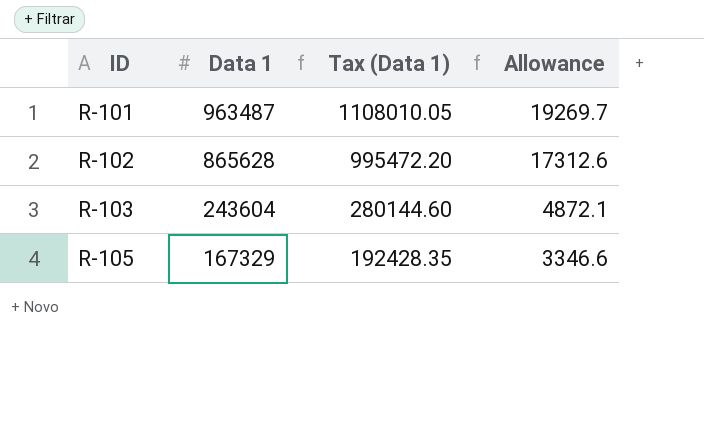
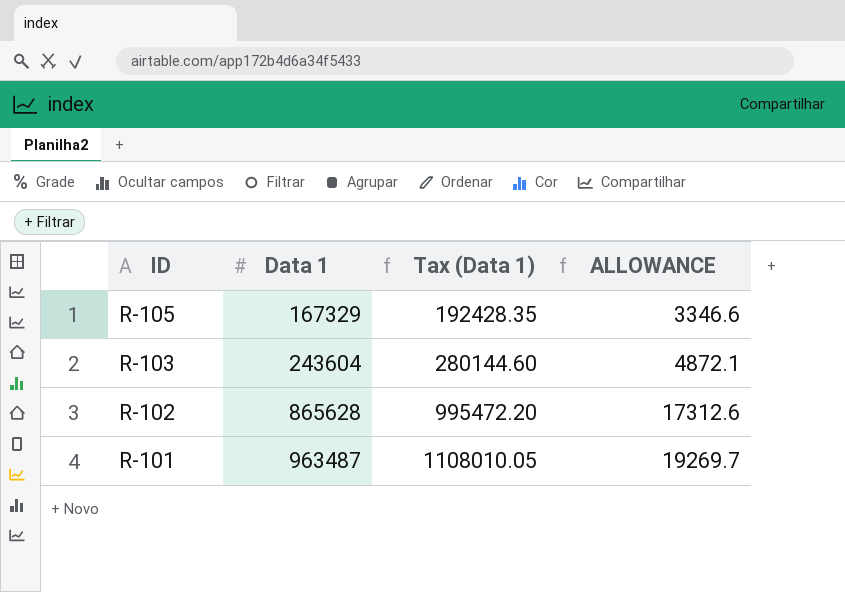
row order: ID ascending -> ID descending
column name: Allowance -> ALLOWANCE

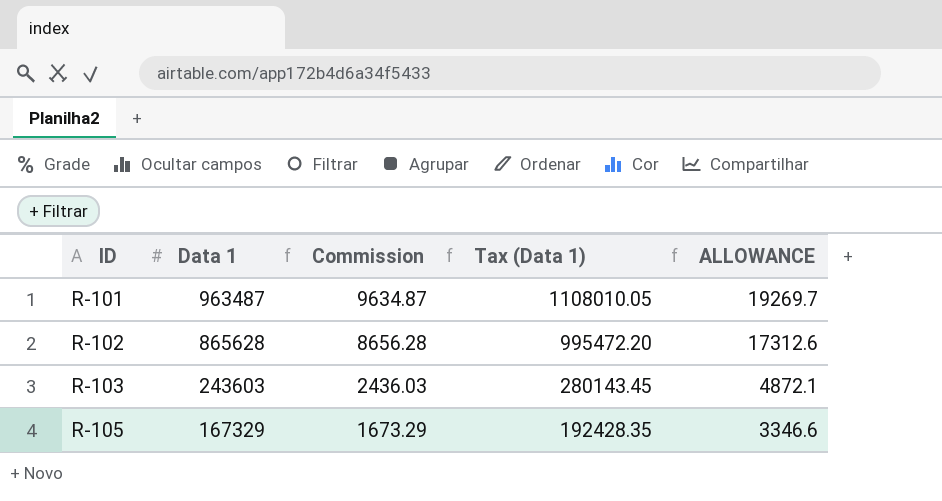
row order: ID descending -> ID ascending
column Commission | formula: none -> [Data 1] * 0.01
R-103 | Data 1: 243604 -> 243603
R-103 | Tax (Data 1): 280144.60 -> 280143.45

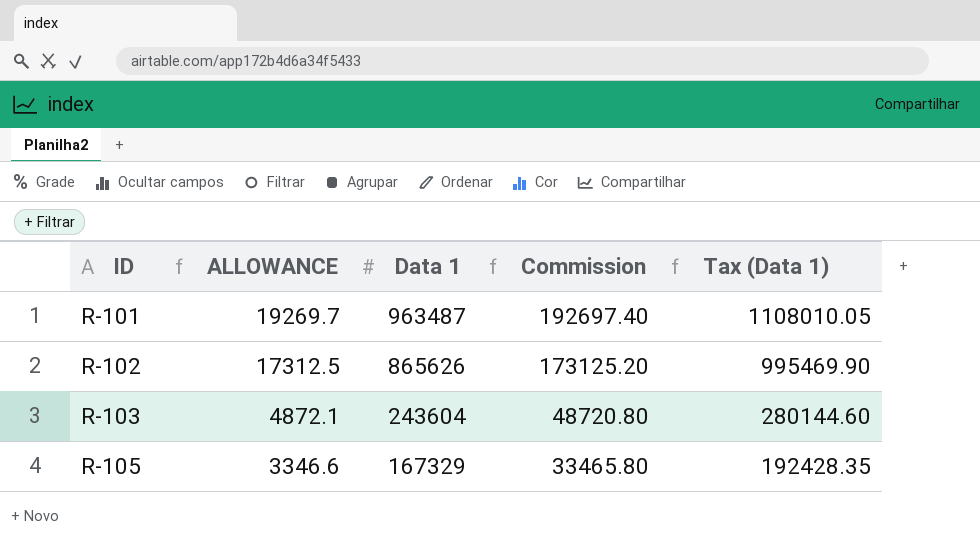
column ALLOWANCE | position: 5 -> 2
column Commission | formula: [Data 1] * 0.01 -> [Data 1] * 0.2
R-102 | ALLOWANCE: 17312.6 -> 17312.5
R-102 | Data 1: 865628 -> 865626
R-102 | Tax (Data 1): 995472.20 -> 995469.90
R-103 | Data 1: 243603 -> 243604
R-103 | Tax (Data 1): 280143.45 -> 280144.60

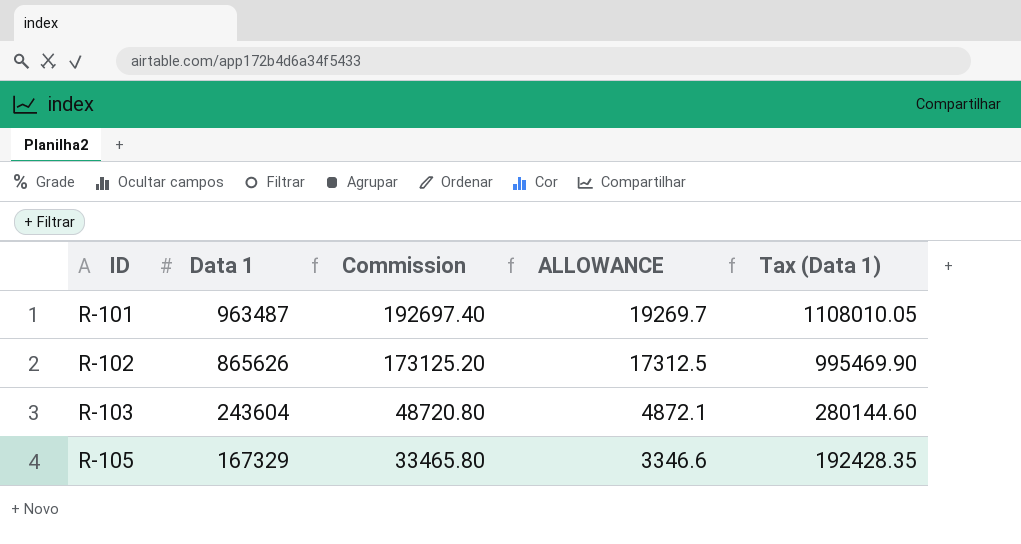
column ALLOWANCE | position: 2 -> 4

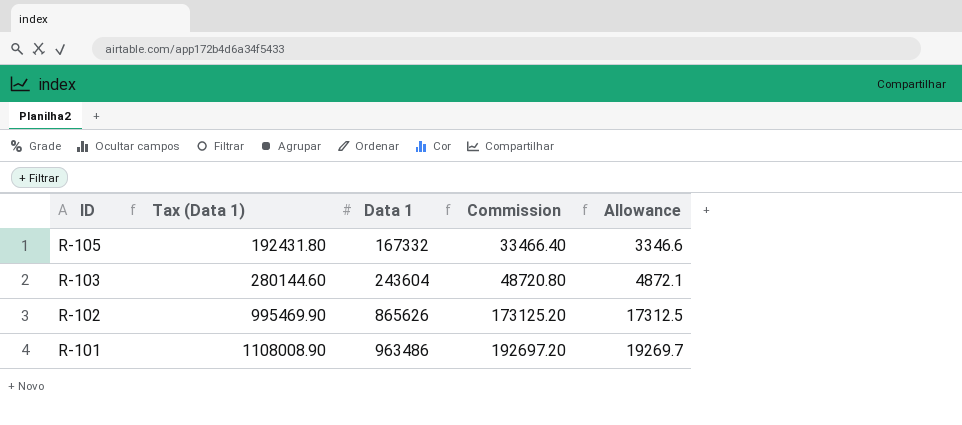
row order: ID ascending -> ID descending
column Tax (Data 1) | position: 5 -> 2
column name: ALLOWANCE -> Allowance
R-105 | Tax (Data 1): 192428.35 -> 192431.80
R-105 | Data 1: 167329 -> 167332
R-105 | Commission: 33465.80 -> 33466.40
R-101 | Tax (Data 1): 1108010.05 -> 1108008.90
R-101 | Data 1: 963487 -> 963486
R-101 | Commission: 192697.40 -> 192697.20

